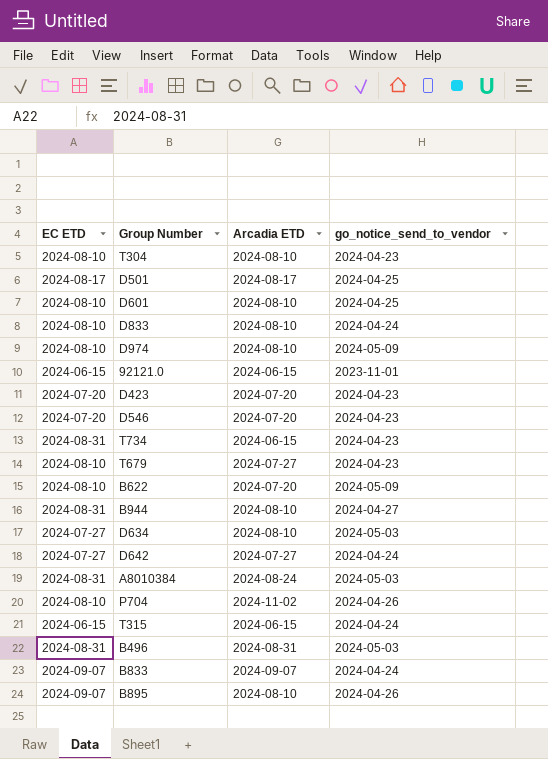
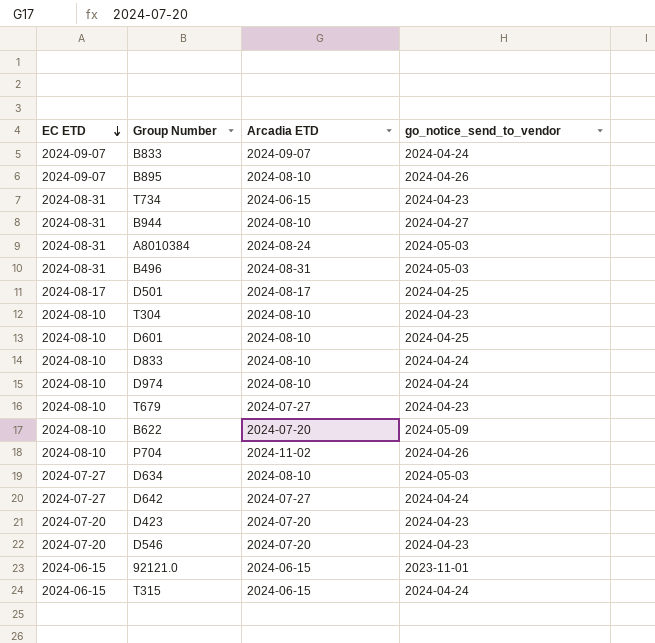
row order: none -> EC ETD descending
D974 | go_notice_send_to_vendor: 2024-05-09 -> 2024-04-24

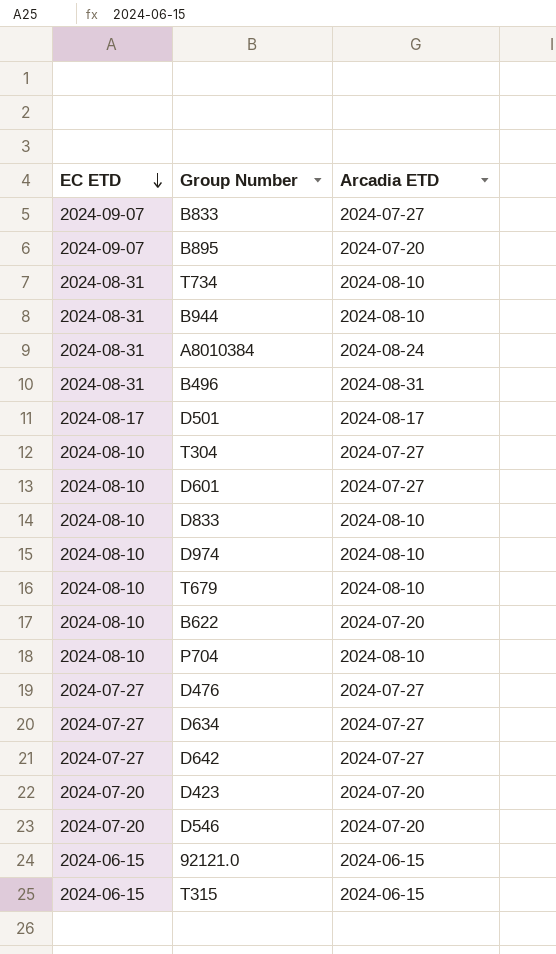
column go_notice_send_to_vendor | position: 4 -> none
B833 | Arcadia ETD: 2024-09-07 -> 2024-07-27
B895 | Arcadia ETD: 2024-08-10 -> 2024-07-20
T734 | Arcadia ETD: 2024-06-15 -> 2024-08-10
T304 | Arcadia ETD: 2024-08-10 -> 2024-07-27
D601 | Arcadia ETD: 2024-08-10 -> 2024-07-27
T679 | Arcadia ETD: 2024-07-27 -> 2024-08-10
P704 | Arcadia ETD: 2024-11-02 -> 2024-08-10
row D476: none -> 2024-07-27 | 2024-07-27
D634 | Arcadia ETD: 2024-08-10 -> 2024-07-27

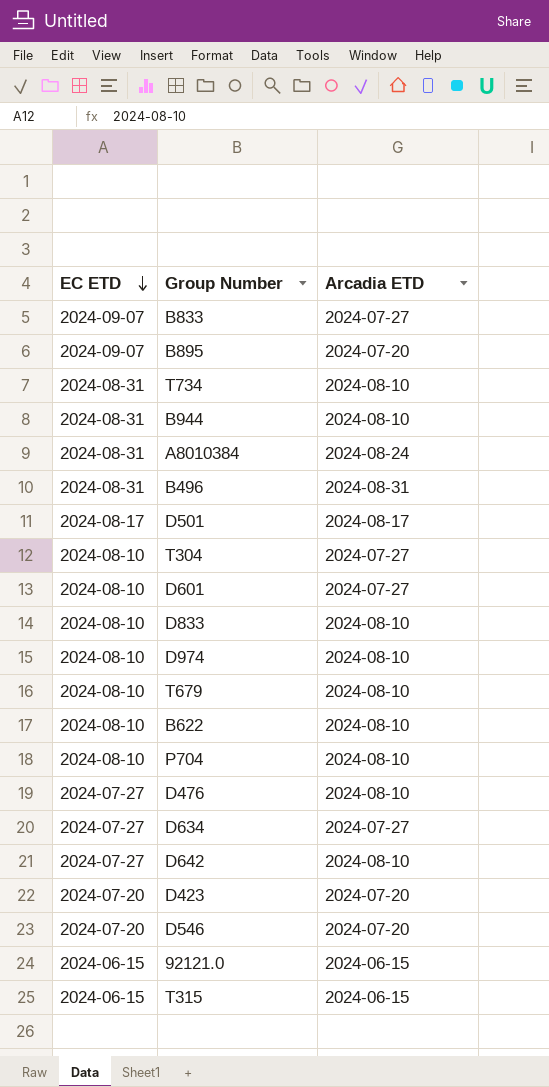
B622 | Arcadia ETD: 2024-07-20 -> 2024-08-10
D476 | Arcadia ETD: 2024-07-27 -> 2024-08-10
D642 | Arcadia ETD: 2024-07-27 -> 2024-08-10

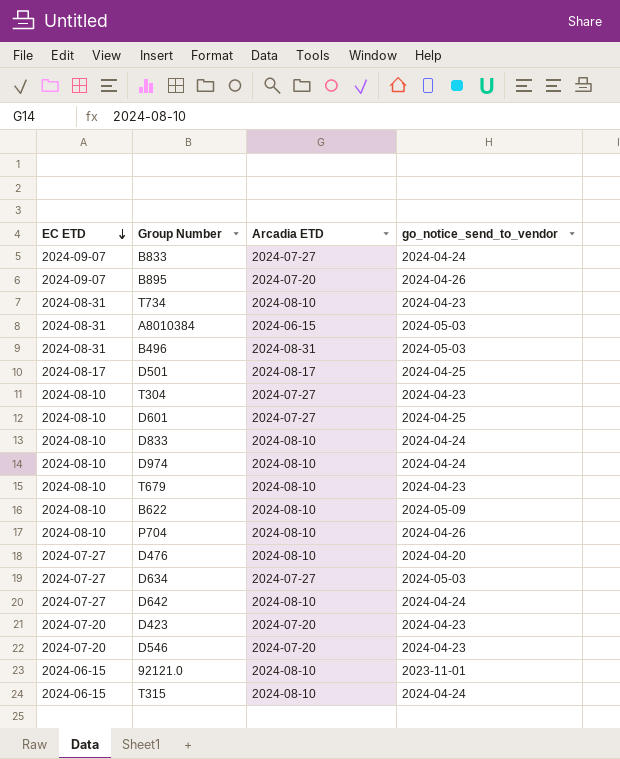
column go_notice_send_to_vendor | position: none -> 4
row B944: 2024-08-31 | 2024-08-10 -> none
A8010384 | Arcadia ETD: 2024-08-24 -> 2024-06-15
92121.0 | Arcadia ETD: 2024-06-15 -> 2024-08-10
T315 | Arcadia ETD: 2024-06-15 -> 2024-08-10

